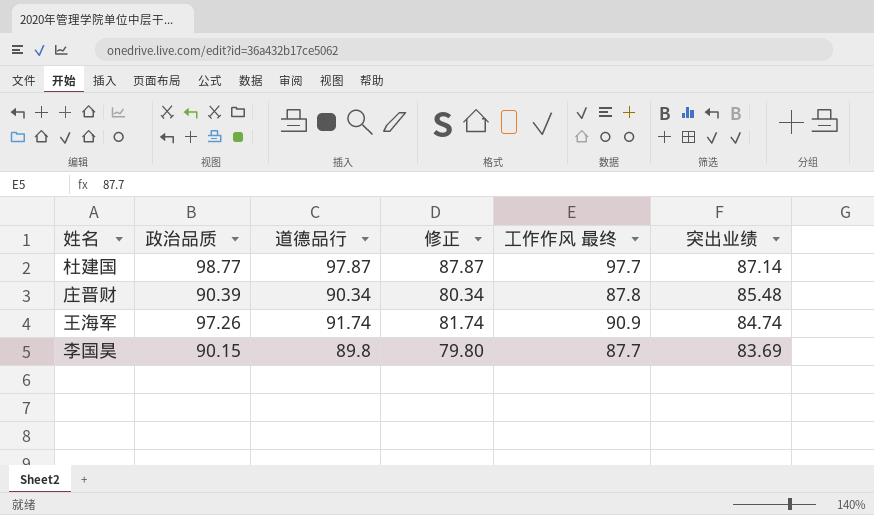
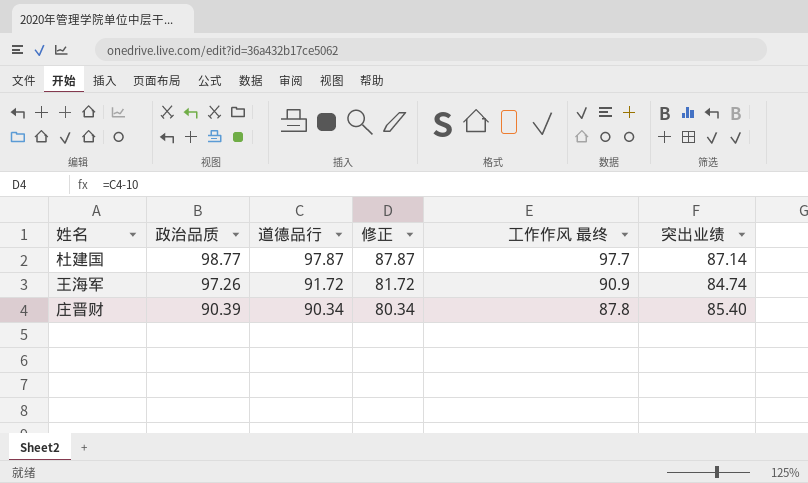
row order: 突出业绩 descending -> 政治品质 descending
row 李国昊: 90.15 | 89.8 | 79.80 | 87.7 | 83.69 -> none
王海军 | 道德品行: 91.74 -> 91.72
王海军 | 修正: 81.74 -> 81.72
庄晋财 | 突出业绩: 85.48 -> 85.40

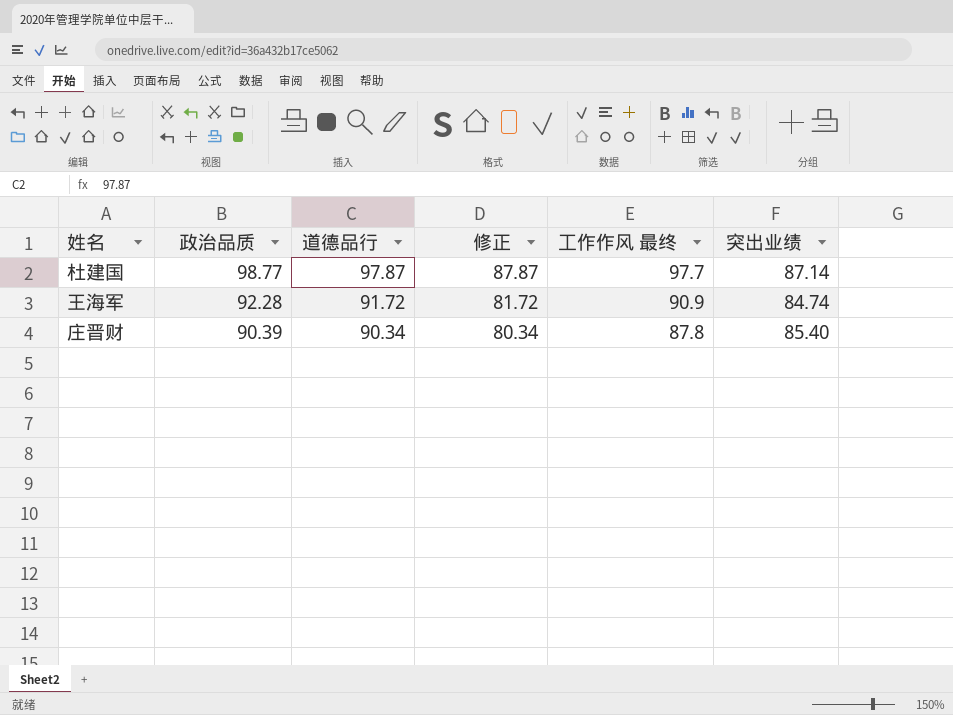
王海军 | 政治品质: 97.26 -> 92.28

